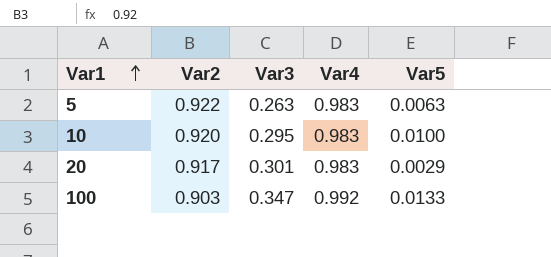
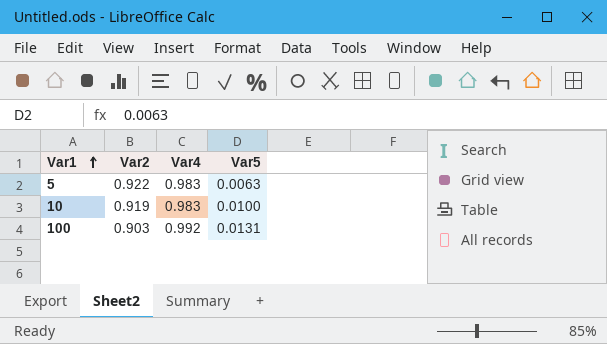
column Var3 | position: 3 -> none
row 20: 0.917 | 0.301 | 0.983 | 0.0029 -> none
10 | Var2: 0.920 -> 0.919
100 | Var5: 0.0133 -> 0.0131

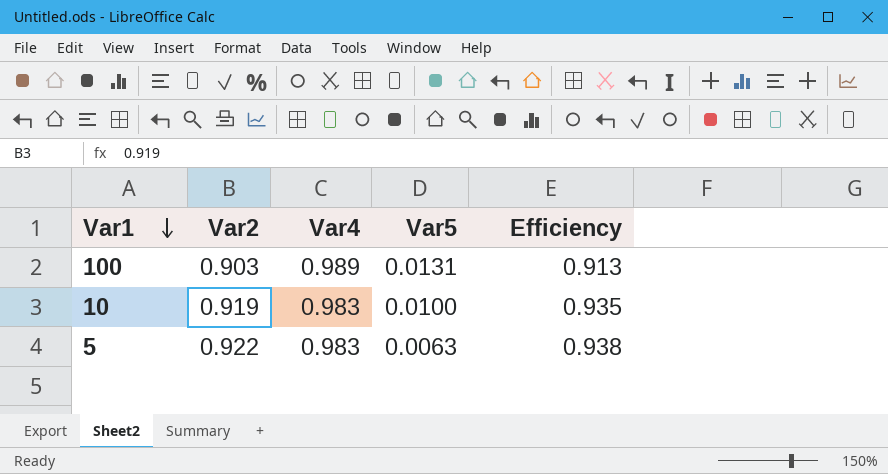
row order: Var1 ascending -> Var1 descending
column Efficiency | formula: none -> [Var2] / [Var4]
100 | Var4: 0.992 -> 0.989

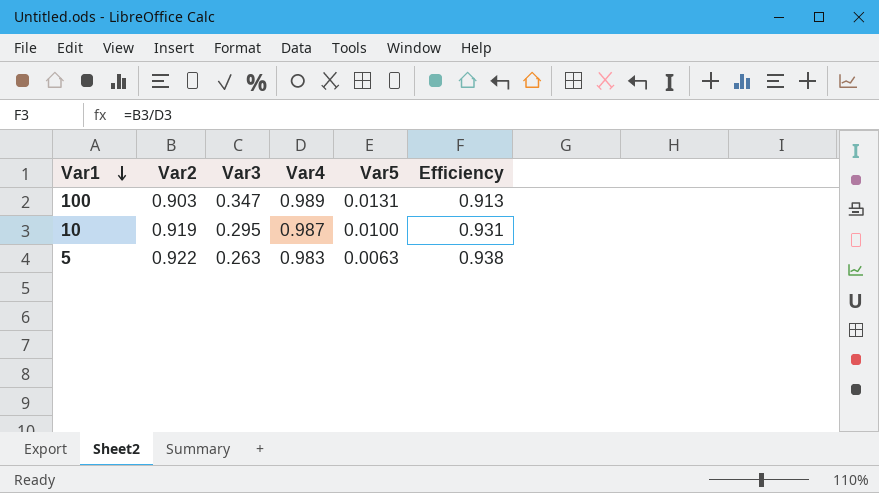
column Var3 | position: none -> 3
10 | Var4: 0.983 -> 0.987
10 | Efficiency: 0.935 -> 0.931

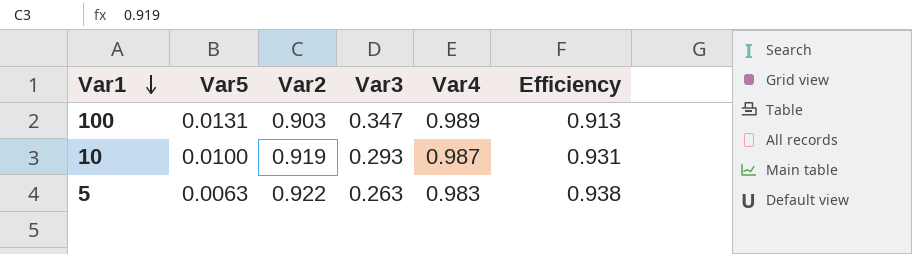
column Var5 | position: 5 -> 2
10 | Var3: 0.295 -> 0.293

